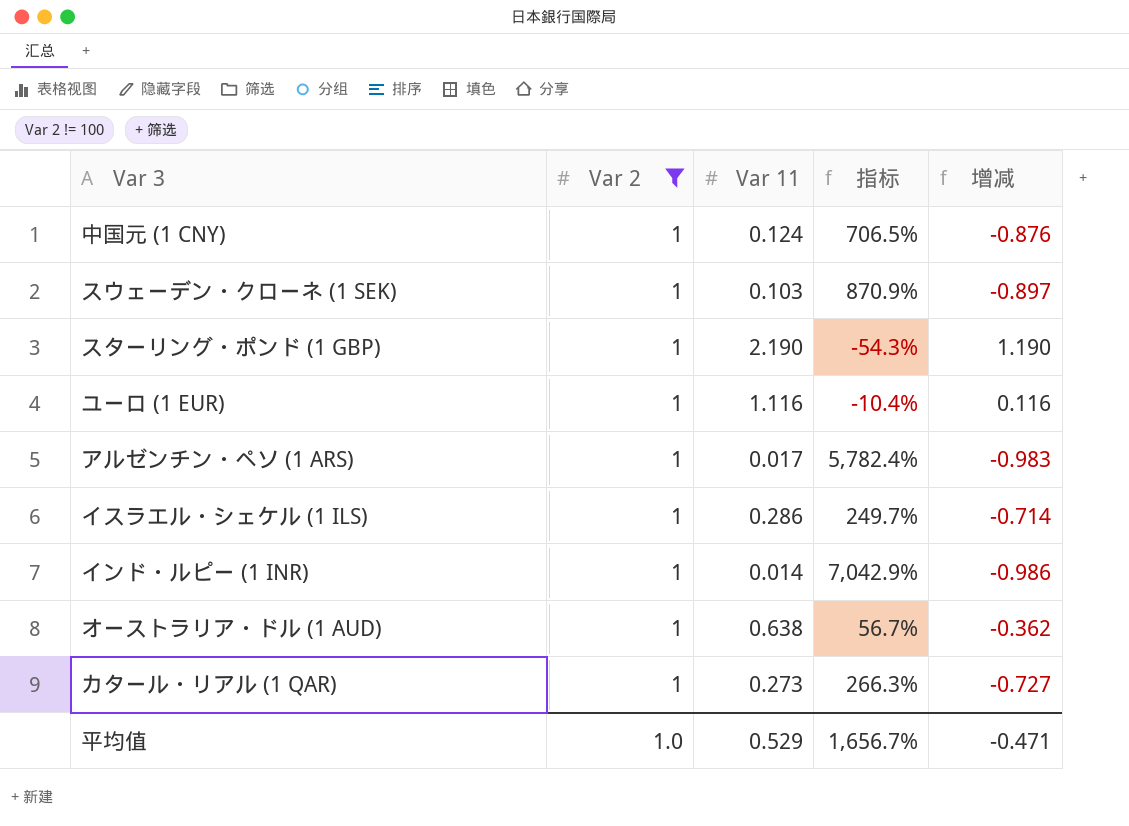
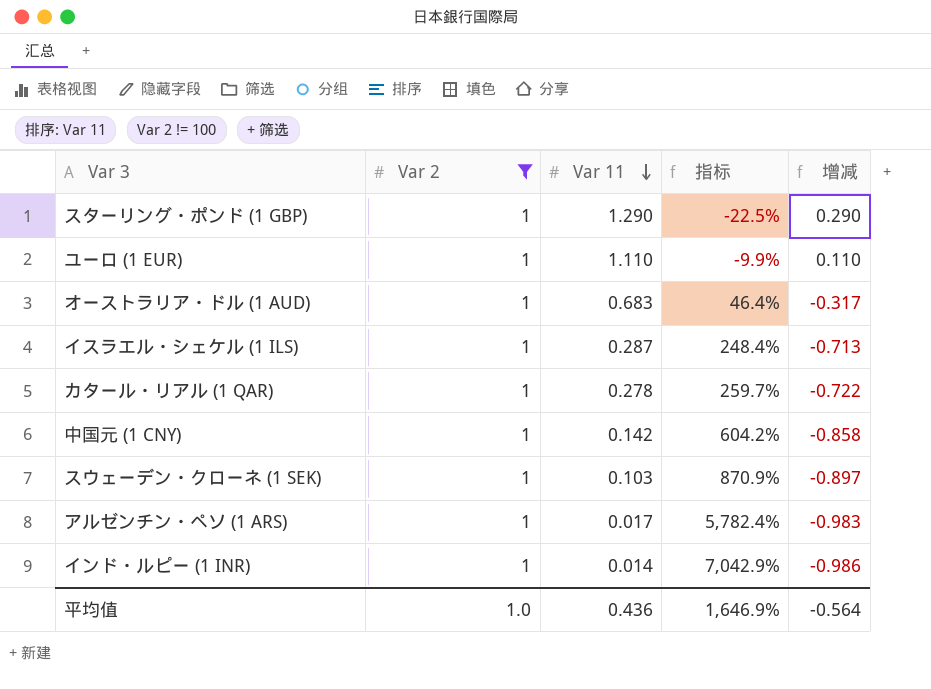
row order: none -> Var 11 descending
スターリング・ポンド (1 GBP) | Var 11: 2.190 -> 1.290
スターリング・ポンド (1 GBP) | 指标: -54.3% -> -22.5%
スターリング・ポンド (1 GBP) | 增减: 1.190 -> 0.290
ユーロ (1 EUR) | Var 11: 1.116 -> 1.110
ユーロ (1 EUR) | 指标: -10.4% -> -9.9%
ユーロ (1 EUR) | 增减: 0.116 -> 0.110
オーストラリア・ドル (1 AUD) | Var 11: 0.638 -> 0.683
オーストラリア・ドル (1 AUD) | 指标: 56.7% -> 46.4%
オーストラリア・ドル (1 AUD) | 增减: -0.362 -> -0.317
イスラエル・シェケル (1 ILS) | Var 11: 0.286 -> 0.287
イスラエル・シェケル (1 ILS) | 指标: 249.7% -> 248.4%
イスラエル・シェケル (1 ILS) | 增减: -0.714 -> -0.713
カタール・リアル (1 QAR) | Var 11: 0.273 -> 0.278
カタール・リアル (1 QAR) | 指标: 266.3% -> 259.7%
カタール・リアル (1 QAR) | 增减: -0.727 -> -0.722
中国元 (1 CNY) | Var 11: 0.124 -> 0.142
中国元 (1 CNY) | 指标: 706.5% -> 604.2%
中国元 (1 CNY) | 增减: -0.876 -> -0.858
平均值 | Var 11: 0.529 -> 0.436
平均值 | 指标: 1,656.7% -> 1,646.9%
平均值 | 增减: -0.471 -> -0.564

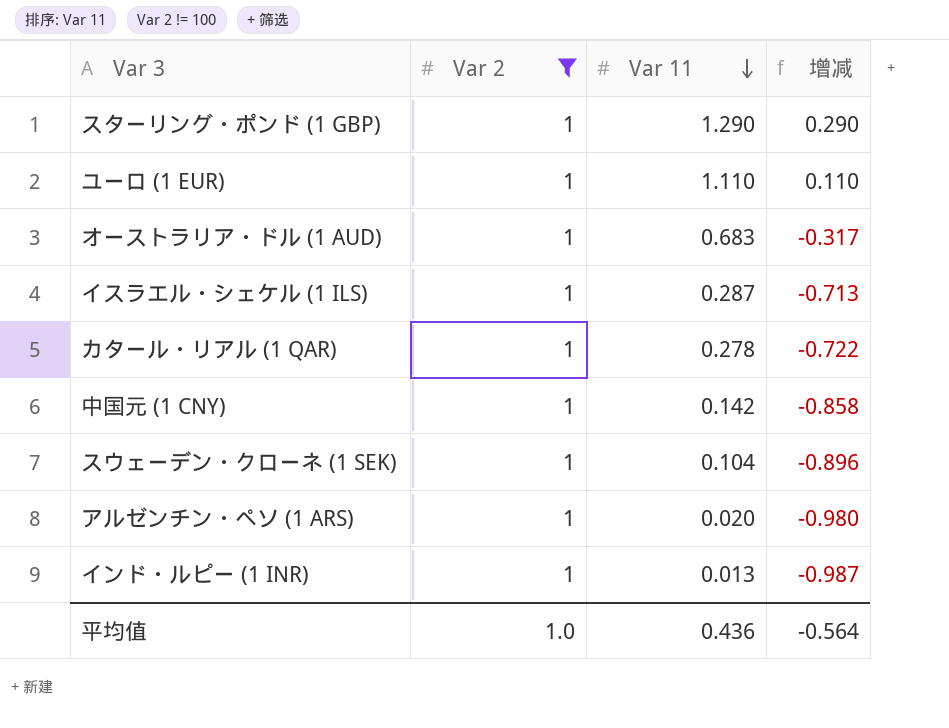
column 指标 | formula: ([Var 2] - [Var 11]) / [Var 11] -> none
スウェーデン・クローネ (1 SEK) | Var 11: 0.103 -> 0.104
スウェーデン・クローネ (1 SEK) | 增减: -0.897 -> -0.896
アルゼンチン・ペソ (1 ARS) | Var 11: 0.017 -> 0.020
アルゼンチン・ペソ (1 ARS) | 增减: -0.983 -> -0.980
インド・ルピー (1 INR) | Var 11: 0.014 -> 0.013
インド・ルピー (1 INR) | 增减: -0.986 -> -0.987

